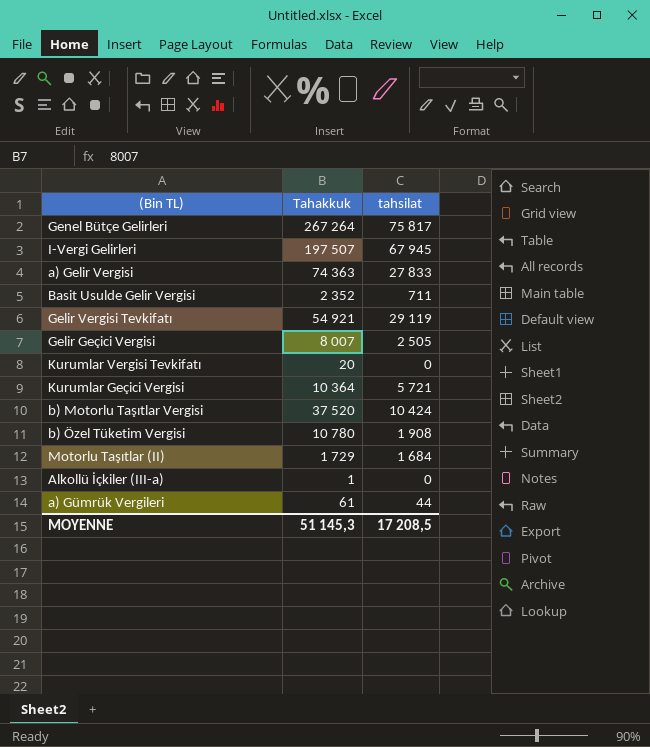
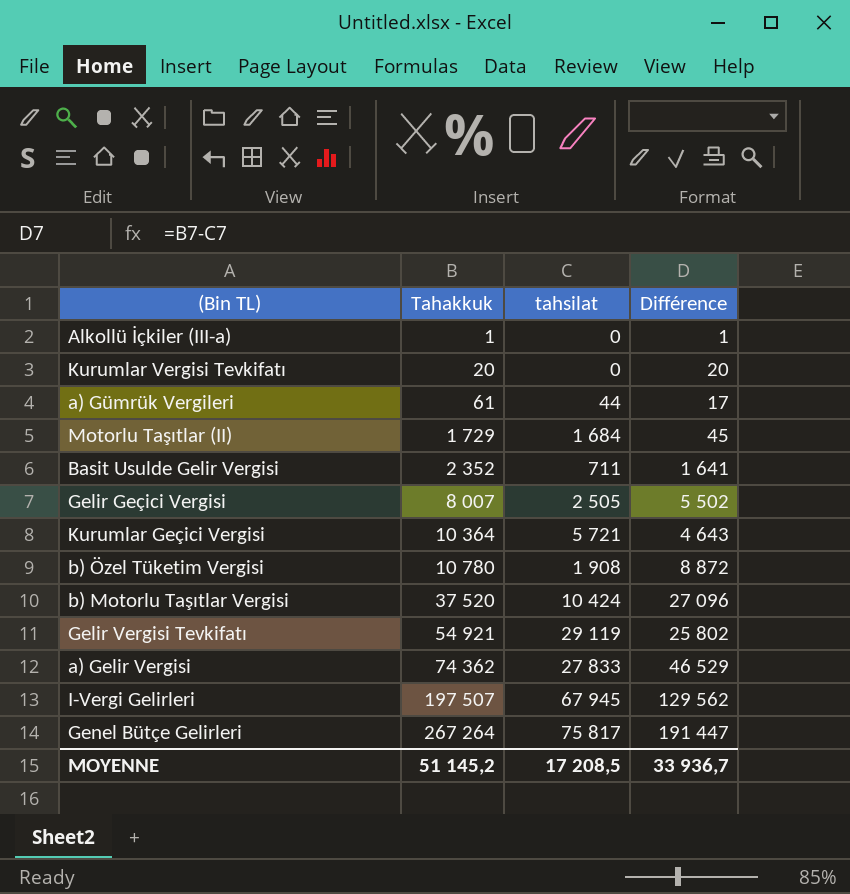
row order: none -> Tahakkuk ascending
column Différence | formula: none -> [Tahakkuk] - [tahsilat]
a) Gelir Vergisi | Tahakkuk: 74 363 -> 74 362
MOYENNE | Tahakkuk: 51 145,3 -> 51 145,2

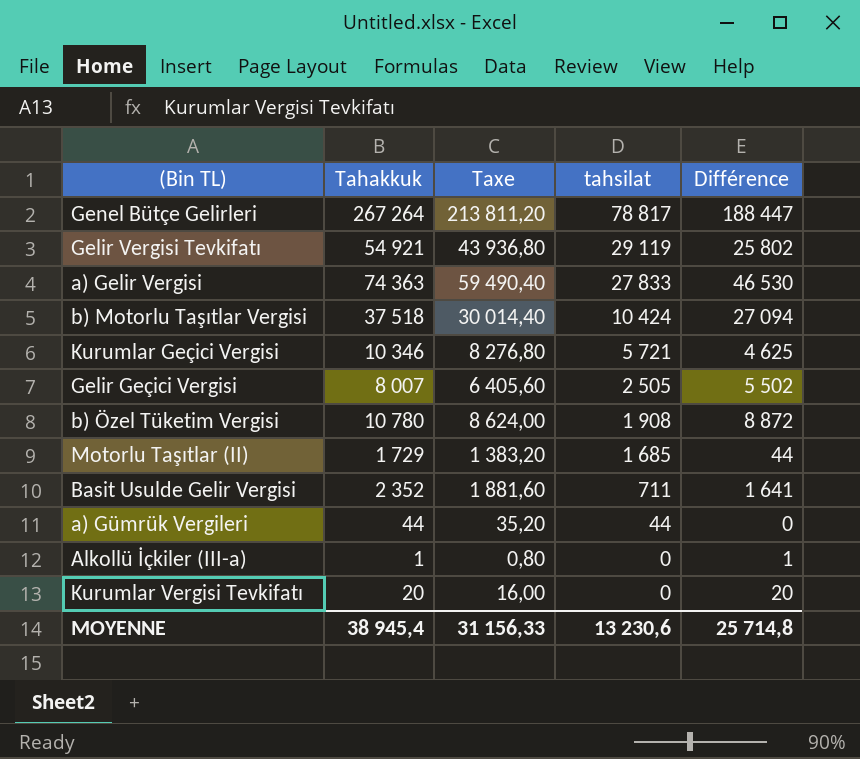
row order: Tahakkuk ascending -> tahsilat descending
column Taxe | formula: none -> [Tahakkuk] * 0,8
row I-Vergi Gelirleri: 197 507 | 67 945 | 129 562 -> none
Genel Bütçe Gelirleri | tahsilat: 75 817 -> 78 817
Genel Bütçe Gelirleri | Différence: 191 447 -> 188 447
a) Gelir Vergisi | Tahakkuk: 74 362 -> 74 363
a) Gelir Vergisi | Différence: 46 529 -> 46 530
b) Motorlu Taşıtlar Vergisi | Tahakkuk: 37 520 -> 37 518
b) Motorlu Taşıtlar Vergisi | Différence: 27 096 -> 27 094
Kurumlar Geçici Vergisi | Tahakkuk: 10 364 -> 10 346
Kurumlar Geçici Vergisi | Différence: 4 643 -> 4 625
Motorlu Taşıtlar (II) | tahsilat: 1 684 -> 1 685
Motorlu Taşıtlar (II) | Différence: 45 -> 44
a) Gümrük Vergileri | Tahakkuk: 61 -> 44
a) Gümrük Vergileri | Différence: 17 -> 0
MOYENNE | Tahakkuk: 51 145,2 -> 38 945,4
MOYENNE | tahsilat: 17 208,5 -> 13 230,6
MOYENNE | Différence: 33 936,7 -> 25 714,8

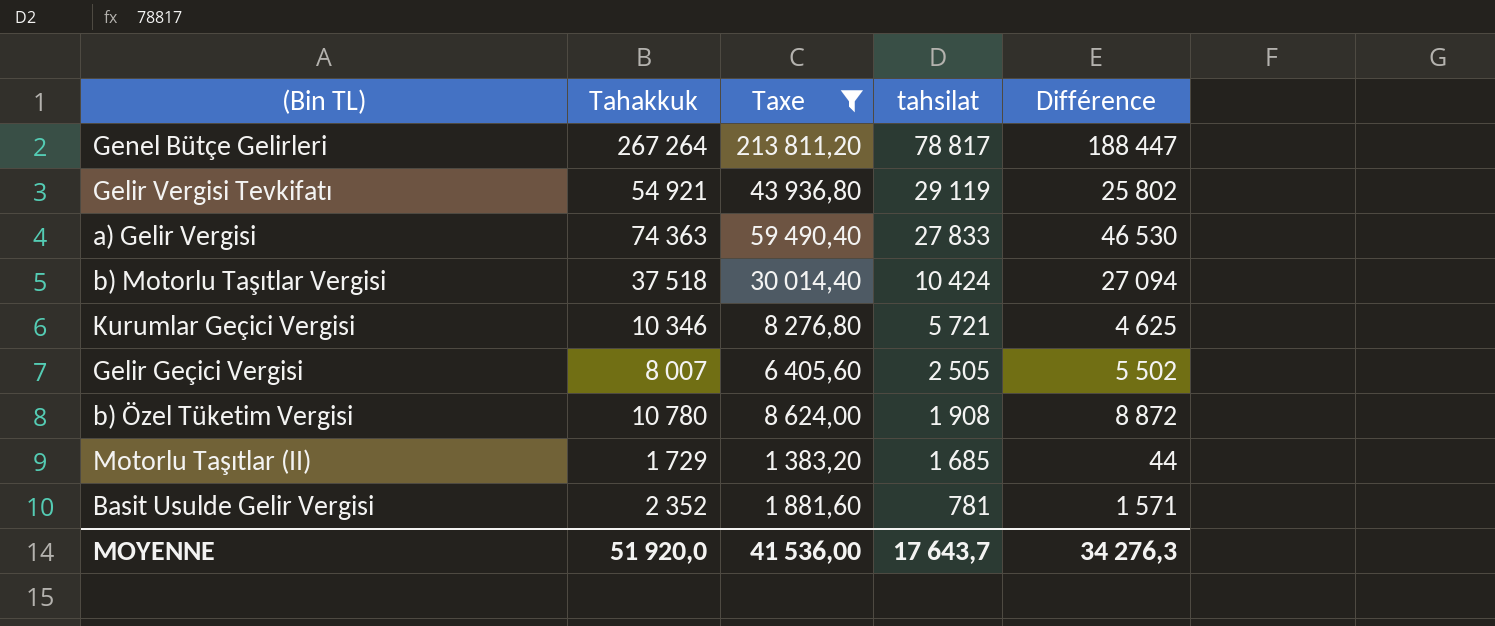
filter: none -> Taxe >= 1 383,20
Basit Usulde Gelir Vergisi | tahsilat: 711 -> 781
Basit Usulde Gelir Vergisi | Différence: 1 641 -> 1 571
MOYENNE | Tahakkuk: 38 945,4 -> 51 920,0
MOYENNE | Taxe: 31 156,33 -> 41 536,00
MOYENNE | tahsilat: 13 230,6 -> 17 643,7
MOYENNE | Différence: 25 714,8 -> 34 276,3

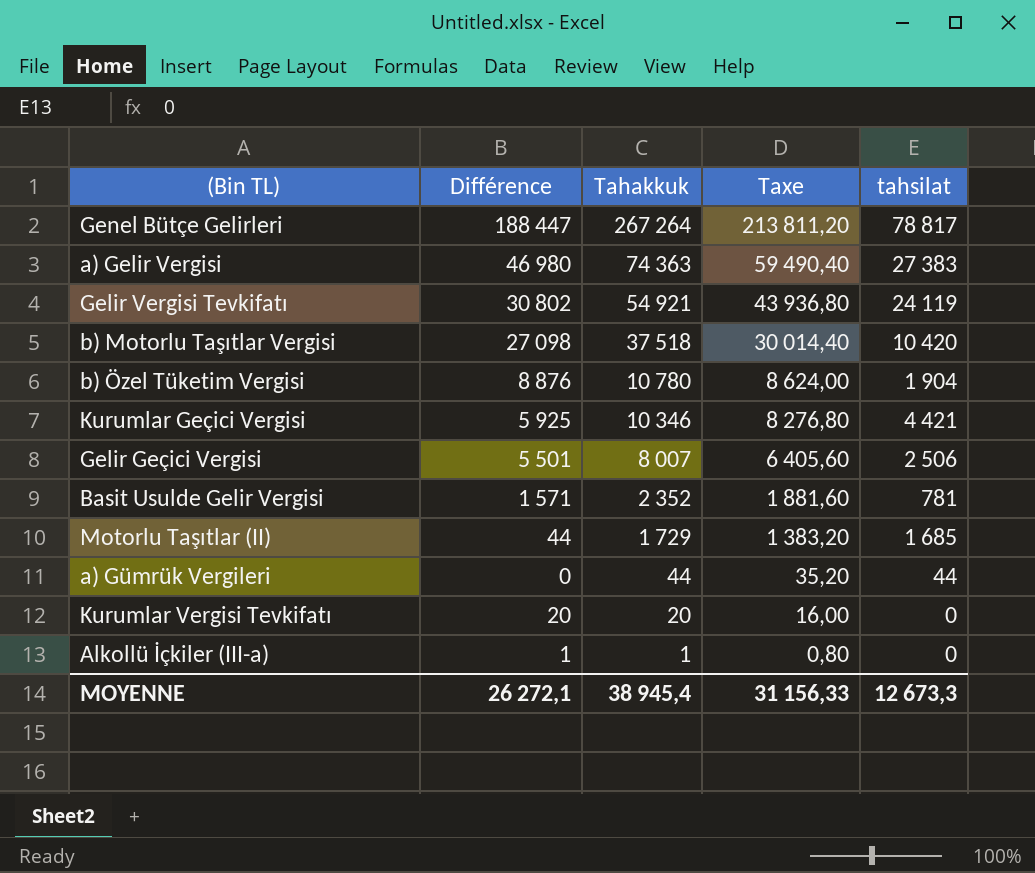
filter: Taxe >= 1 383,20 -> none
row order: tahsilat descending -> Tahakkuk descending
column Différence | position: 5 -> 2
a) Gelir Vergisi | Différence: 46 530 -> 46 980
a) Gelir Vergisi | tahsilat: 27 833 -> 27 383
Gelir Vergisi Tevkifatı | Différence: 25 802 -> 30 802
Gelir Vergisi Tevkifatı | tahsilat: 29 119 -> 24 119
b) Motorlu Taşıtlar Vergisi | Différence: 27 094 -> 27 098
b) Motorlu Taşıtlar Vergisi | tahsilat: 10 424 -> 10 420
b) Özel Tüketim Vergisi | Différence: 8 872 -> 8 876
b) Özel Tüketim Vergisi | tahsilat: 1 908 -> 1 904
Kurumlar Geçici Vergisi | Différence: 4 625 -> 5 925
Kurumlar Geçici Vergisi | tahsilat: 5 721 -> 4 421
Gelir Geçici Vergisi | Différence: 5 502 -> 5 501
Gelir Geçici Vergisi | tahsilat: 2 505 -> 2 506
MOYENNE | Différence: 34 276,3 -> 26 272,1
MOYENNE | Tahakkuk: 51 920,0 -> 38 945,4
MOYENNE | Taxe: 41 536,00 -> 31 156,33
MOYENNE | tahsilat: 17 643,7 -> 12 673,3

